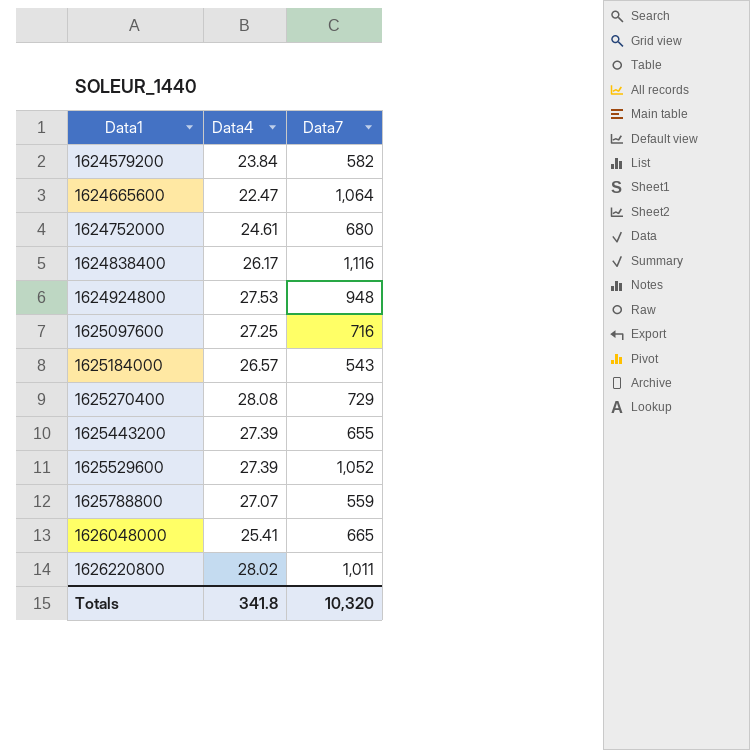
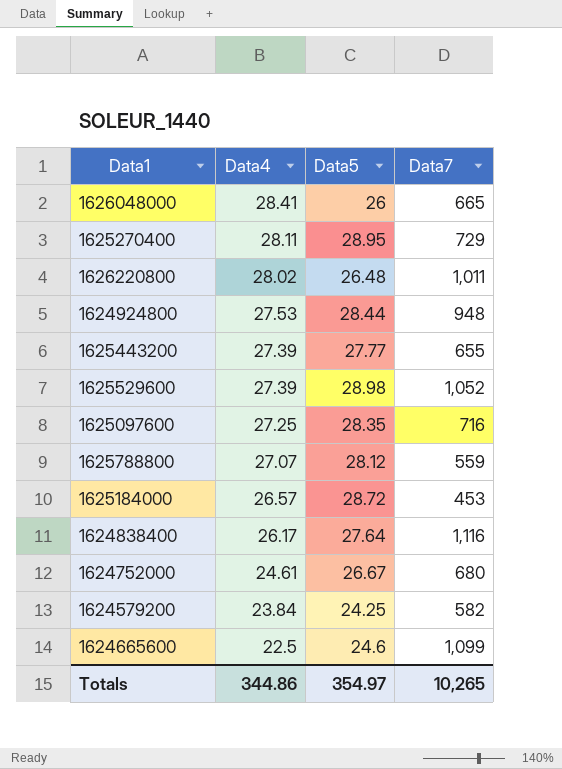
row order: Data1 ascending -> Data4 descending
column Data5 | position: none -> 3
1626048000 | Data4: 25.41 -> 28.41
1625270400 | Data4: 28.08 -> 28.11
1625184000 | Data7: 543 -> 453
1624665600 | Data4: 22.47 -> 22.5
1624665600 | Data7: 1,064 -> 1,099
Totals | Data4: 341.8 -> 344.86
Totals | Data7: 10,320 -> 10,265

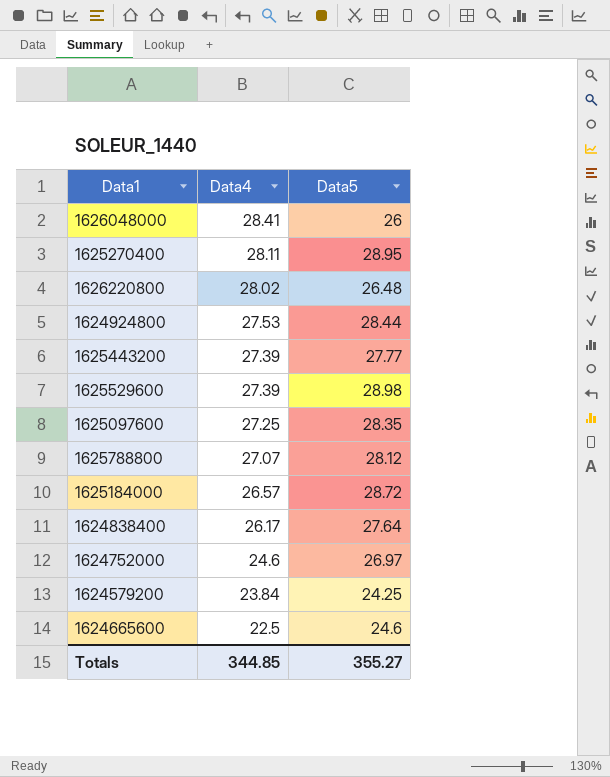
column Data7 | position: 4 -> none
1624752000 | Data4: 24.61 -> 24.6
1624752000 | Data5: 26.67 -> 26.97
Totals | Data4: 344.86 -> 344.85
Totals | Data5: 354.97 -> 355.27

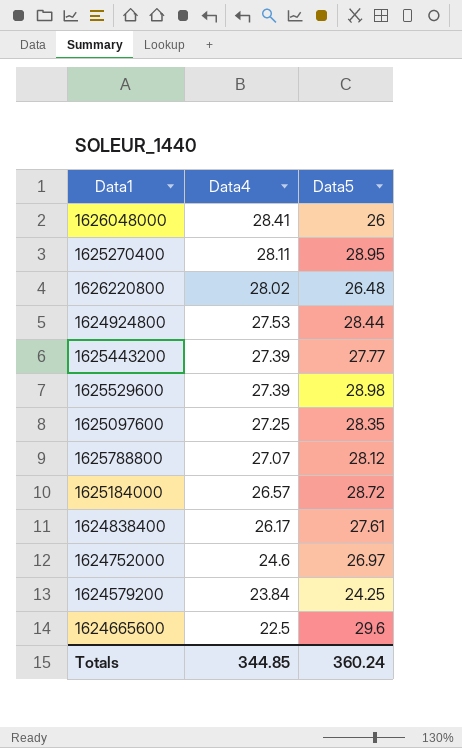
1624838400 | Data5: 27.64 -> 27.61
1624665600 | Data5: 24.6 -> 29.6
Totals | Data5: 355.27 -> 360.24

